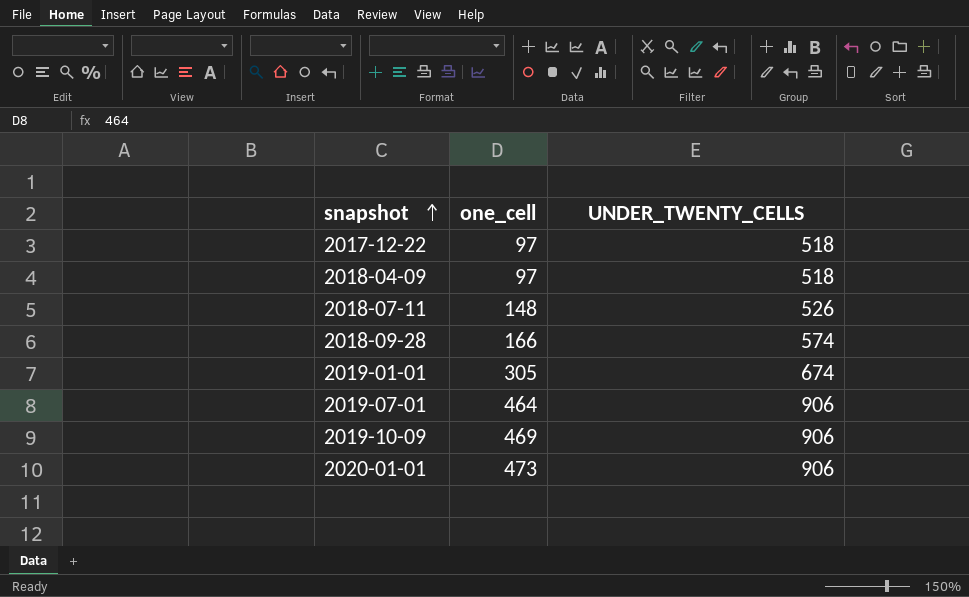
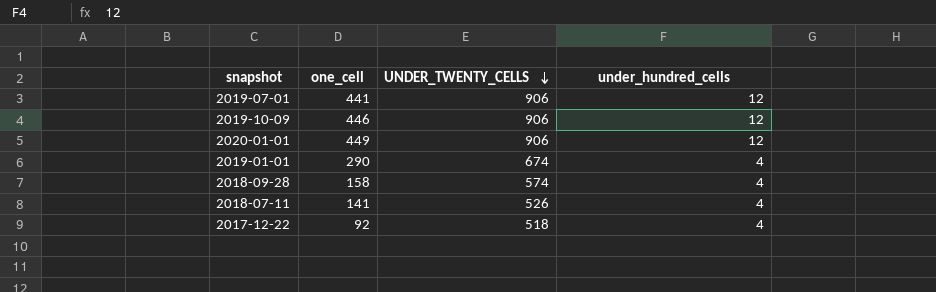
row order: snapshot ascending -> UNDER_TWENTY_CELLS descending
column under_hundred_cells | position: none -> 4
row 2018-04-09: 97 | 518 -> none
2019-07-01 | one_cell: 464 -> 441
2019-10-09 | one_cell: 469 -> 446
2020-01-01 | one_cell: 473 -> 449
2019-01-01 | one_cell: 305 -> 290
2018-09-28 | one_cell: 166 -> 158
2018-07-11 | one_cell: 148 -> 141
2017-12-22 | one_cell: 97 -> 92

